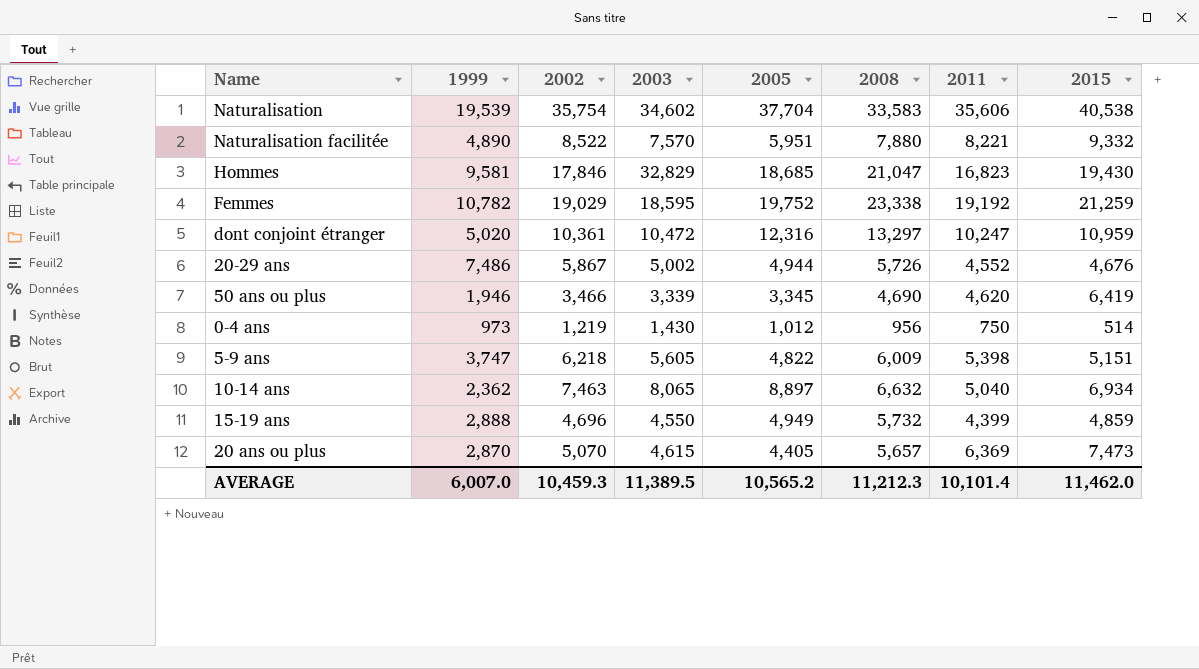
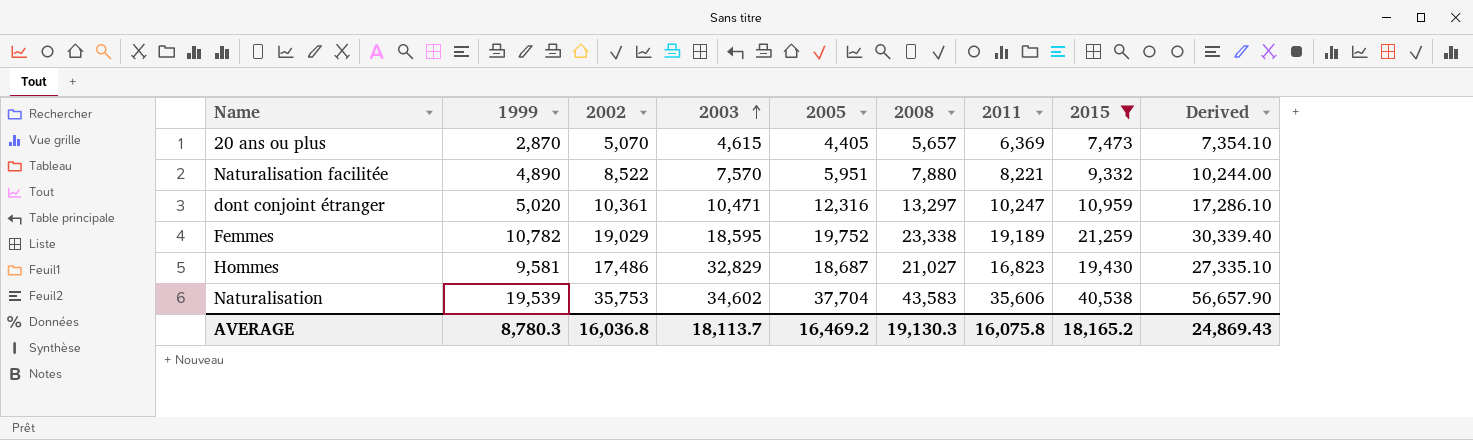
filter: none -> 2015 >= 7,473
row order: none -> 2003 ascending
column Derived | formula: none -> [2008] * 1.3
dont conjoint étranger | 2003: 10,472 -> 10,471
Femmes | 2011: 19,192 -> 19,189
Hommes | 2002: 17,846 -> 17,486
Hommes | 2005: 18,685 -> 18,687
Hommes | 2008: 21,047 -> 21,027
Naturalisation | 2002: 35,754 -> 35,753
Naturalisation | 2008: 33,583 -> 43,583
AVERAGE | 1999: 6,007.0 -> 8,780.3
AVERAGE | 2002: 10,459.3 -> 16,036.8
AVERAGE | 2003: 11,389.5 -> 18,113.7
AVERAGE | 2005: 10,565.2 -> 16,469.2
AVERAGE | 2008: 11,212.3 -> 19,130.3
AVERAGE | 2011: 10,101.4 -> 16,075.8
AVERAGE | 2015: 11,462.0 -> 18,165.2

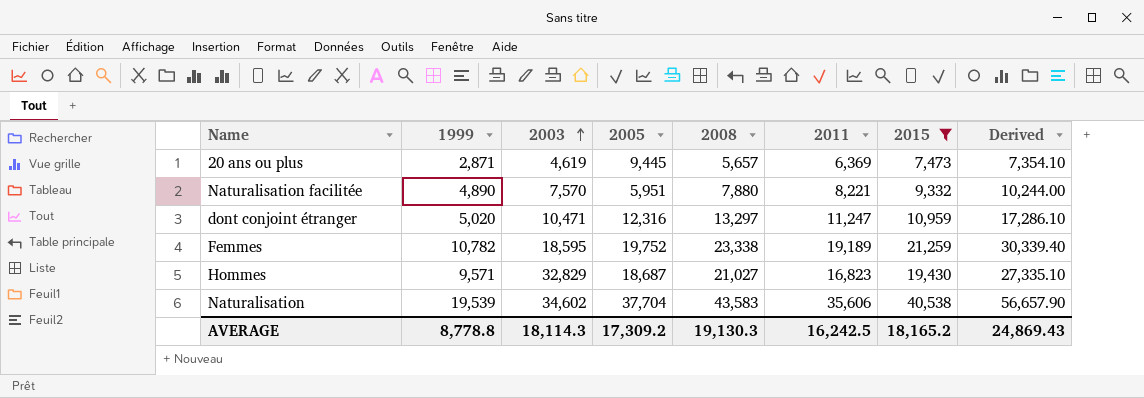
column 2002 | position: 3 -> none
20 ans ou plus | 1999: 2,870 -> 2,871
20 ans ou plus | 2003: 4,615 -> 4,619
20 ans ou plus | 2005: 4,405 -> 9,445
dont conjoint étranger | 2011: 10,247 -> 11,247
Hommes | 1999: 9,581 -> 9,571
AVERAGE | 1999: 8,780.3 -> 8,778.8
AVERAGE | 2003: 18,113.7 -> 18,114.3
AVERAGE | 2005: 16,469.2 -> 17,309.2
AVERAGE | 2011: 16,075.8 -> 16,242.5

